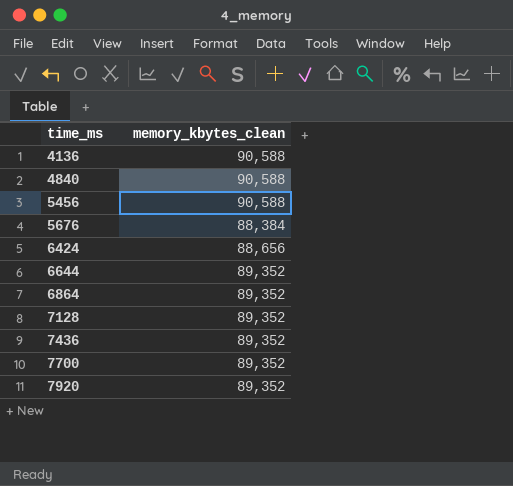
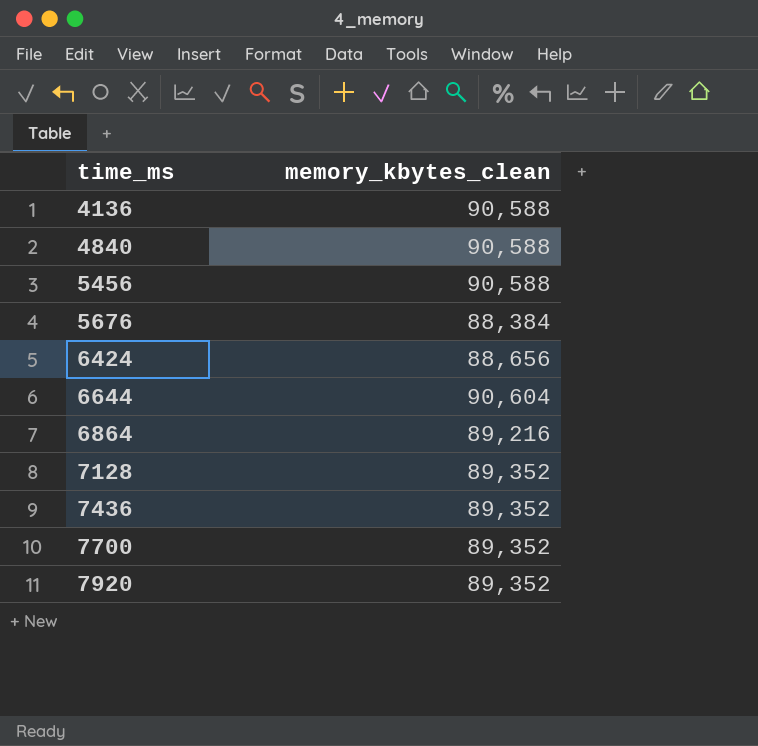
6644 | memory_kbytes_clean: 89,352 -> 90,604
6864 | memory_kbytes_clean: 89,352 -> 89,216

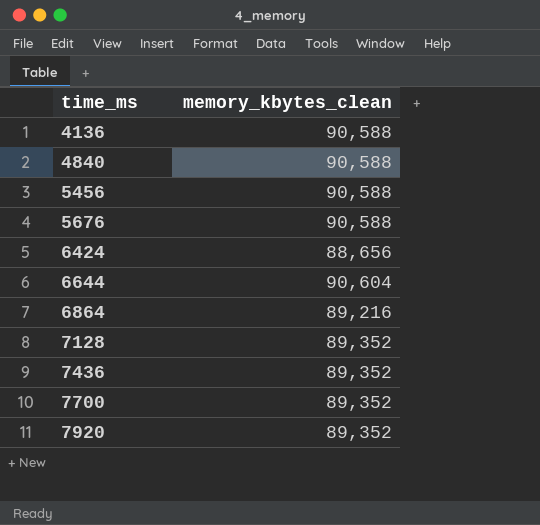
5676 | memory_kbytes_clean: 88,384 -> 90,588

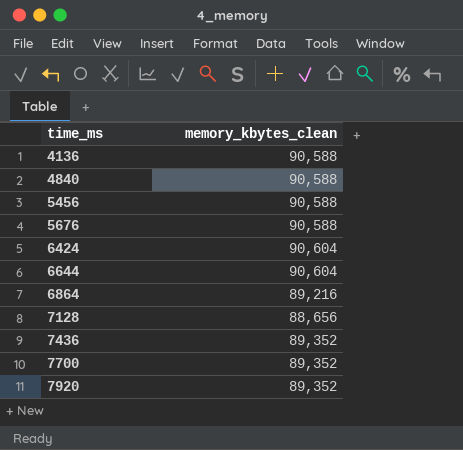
6424 | memory_kbytes_clean: 88,656 -> 90,604
7128 | memory_kbytes_clean: 89,352 -> 88,656

